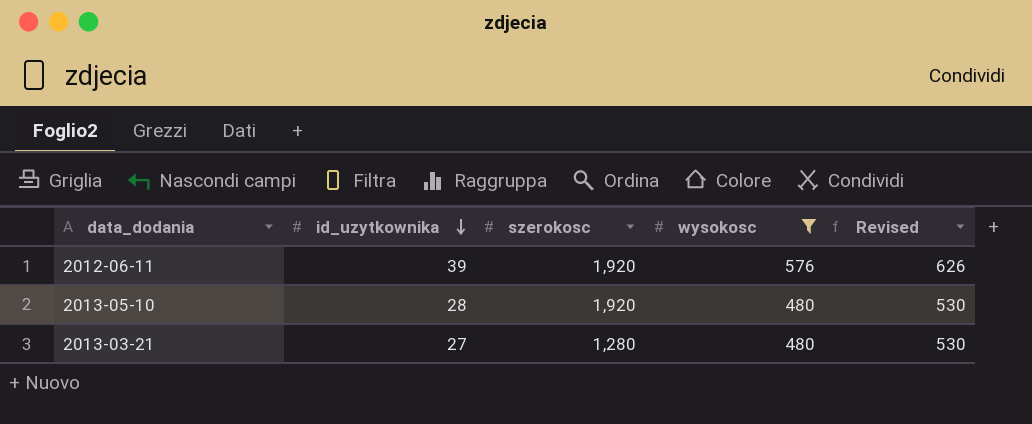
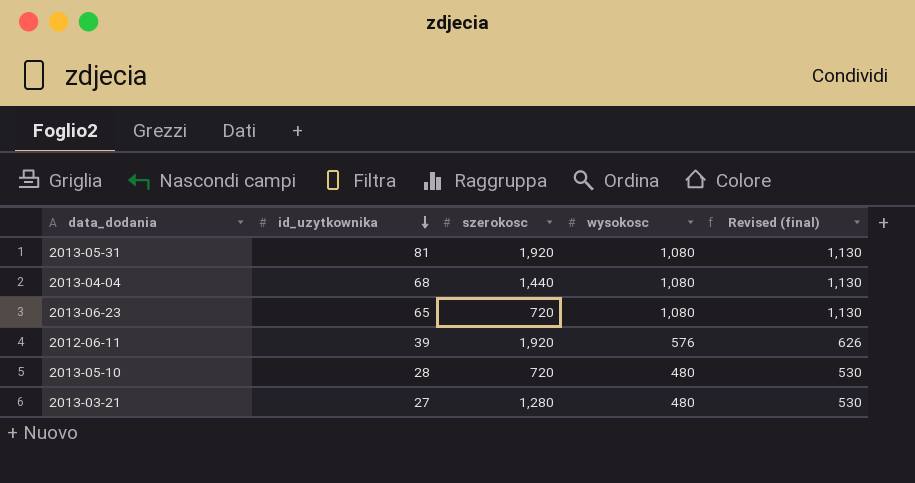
filter: wysokosc != 1,080 -> none
column name: Revised -> Revised (final)
2013-05-10 | szerokosc: 1,920 -> 720

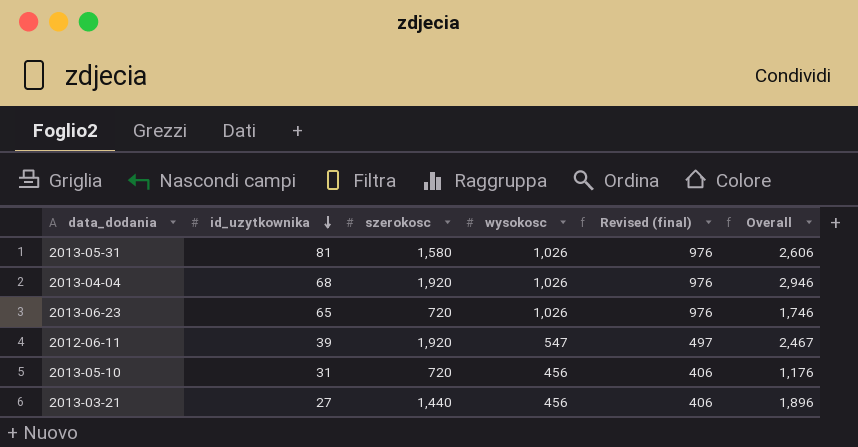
column Revised (final) | formula: [wysokosc] + 50 -> [wysokosc] - 50
column Overall | formula: none -> [szerokosc] + [wysokosc]
2013-05-31 | szerokosc: 1,920 -> 1,580
2013-05-31 | wysokosc: 1,080 -> 1,026
2013-04-04 | szerokosc: 1,440 -> 1,920
2013-04-04 | wysokosc: 1,080 -> 1,026
2013-06-23 | wysokosc: 1,080 -> 1,026
2012-06-11 | wysokosc: 576 -> 547
2013-05-10 | id_uzytkownika: 28 -> 31
2013-05-10 | wysokosc: 480 -> 456
2013-03-21 | szerokosc: 1,280 -> 1,440
2013-03-21 | wysokosc: 480 -> 456

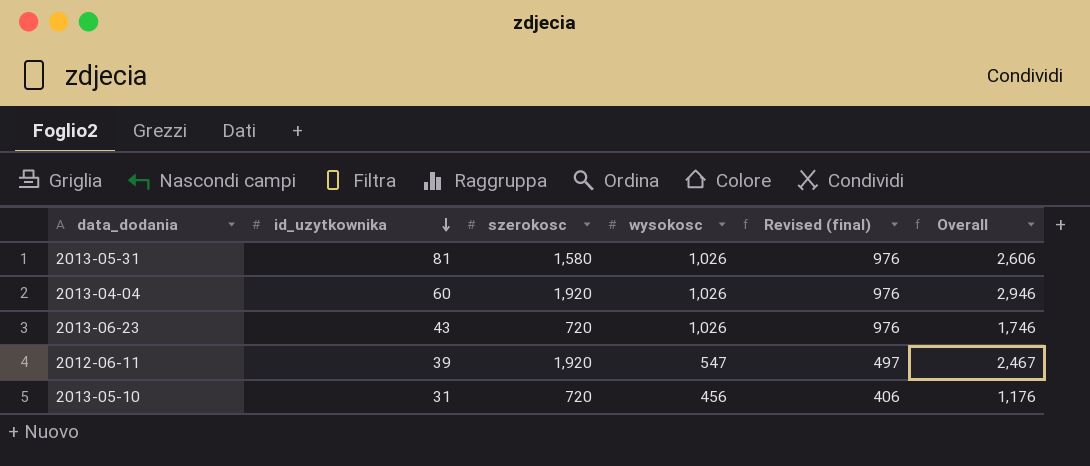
row 2013-03-21: 27 | 1,440 | 456 | 406 | 1,896 -> none
2013-04-04 | id_uzytkownika: 68 -> 60
2013-06-23 | id_uzytkownika: 65 -> 43

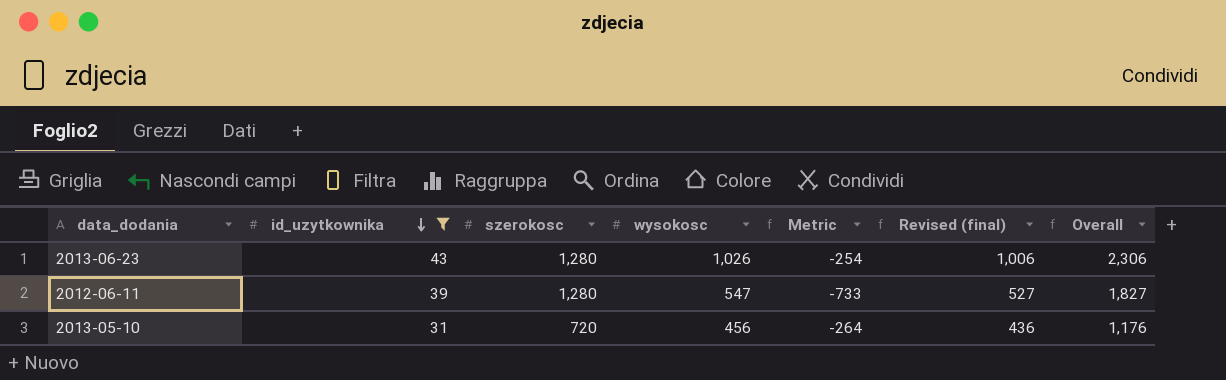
filter: none -> id_uzytkownika <= 43
column Metric | formula: none -> [wysokosc] - [szerokosc]
column Revised (final) | formula: [wysokosc] - 50 -> [wysokosc] - 20
2013-06-23 | szerokosc: 720 -> 1,280
2013-06-23 | Overall: 1,746 -> 2,306
2012-06-11 | szerokosc: 1,920 -> 1,280
2012-06-11 | Overall: 2,467 -> 1,827

